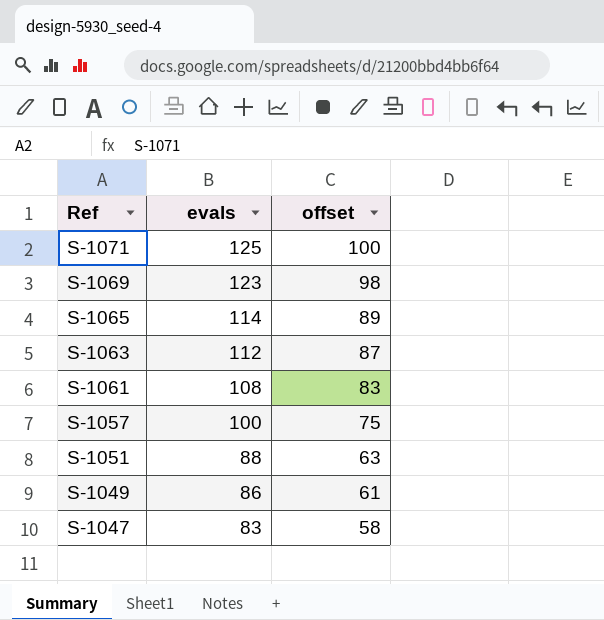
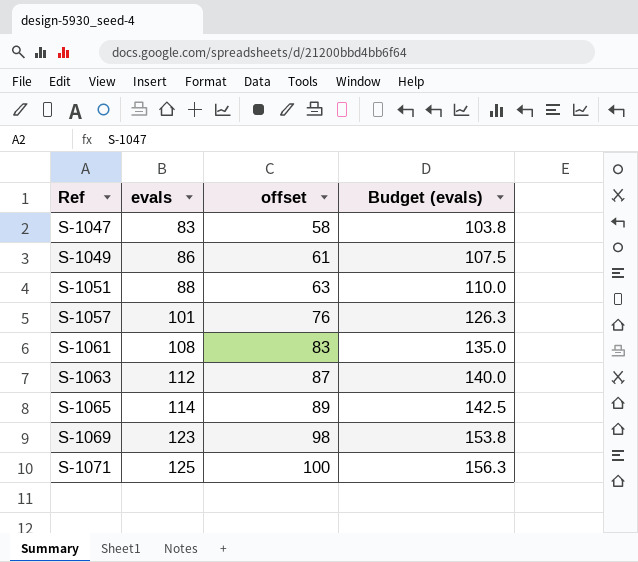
row order: Ref descending -> Ref ascending
column Budget (evals) | formula: none -> [evals] * 1.25
S-1057 | evals: 100 -> 101
S-1057 | offset: 75 -> 76

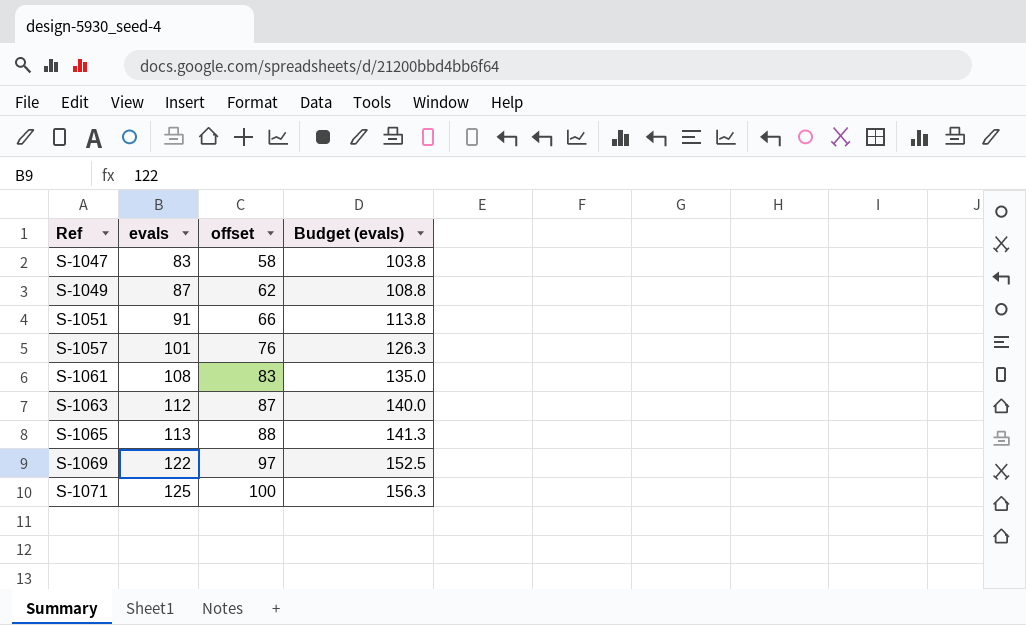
S-1049 | evals: 86 -> 87
S-1049 | offset: 61 -> 62
S-1049 | Budget (evals): 107.5 -> 108.8
S-1051 | evals: 88 -> 91
S-1051 | offset: 63 -> 66
S-1051 | Budget (evals): 110.0 -> 113.8
S-1065 | evals: 114 -> 113
S-1065 | offset: 89 -> 88
S-1065 | Budget (evals): 142.5 -> 141.3
S-1069 | evals: 123 -> 122
S-1069 | offset: 98 -> 97
S-1069 | Budget (evals): 153.8 -> 152.5

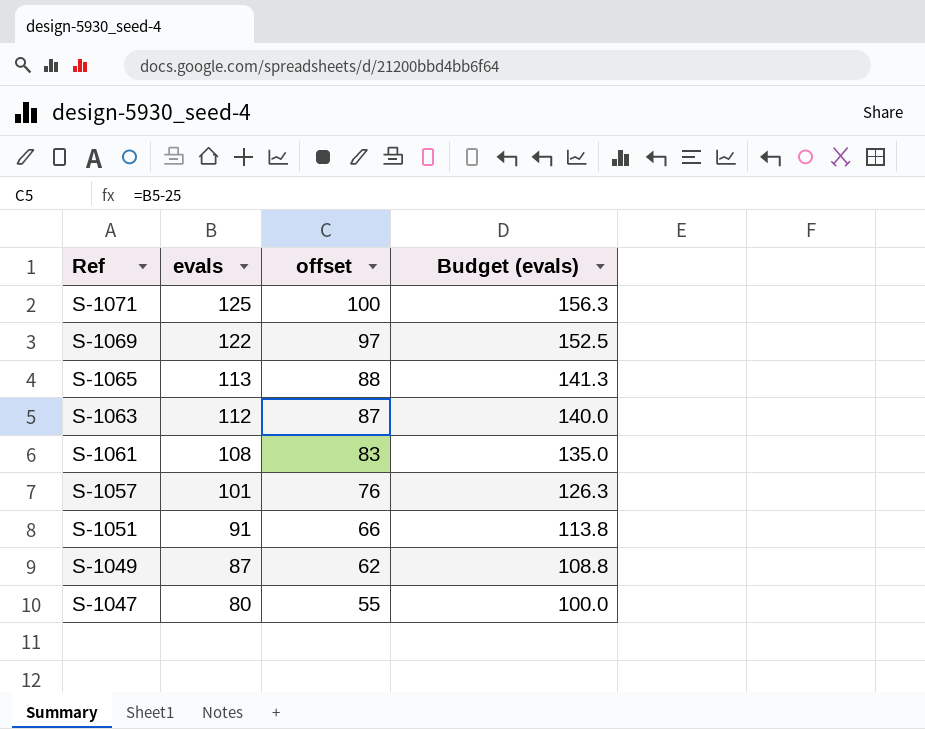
row order: Ref ascending -> Ref descending
S-1047 | evals: 83 -> 80
S-1047 | offset: 58 -> 55
S-1047 | Budget (evals): 103.8 -> 100.0

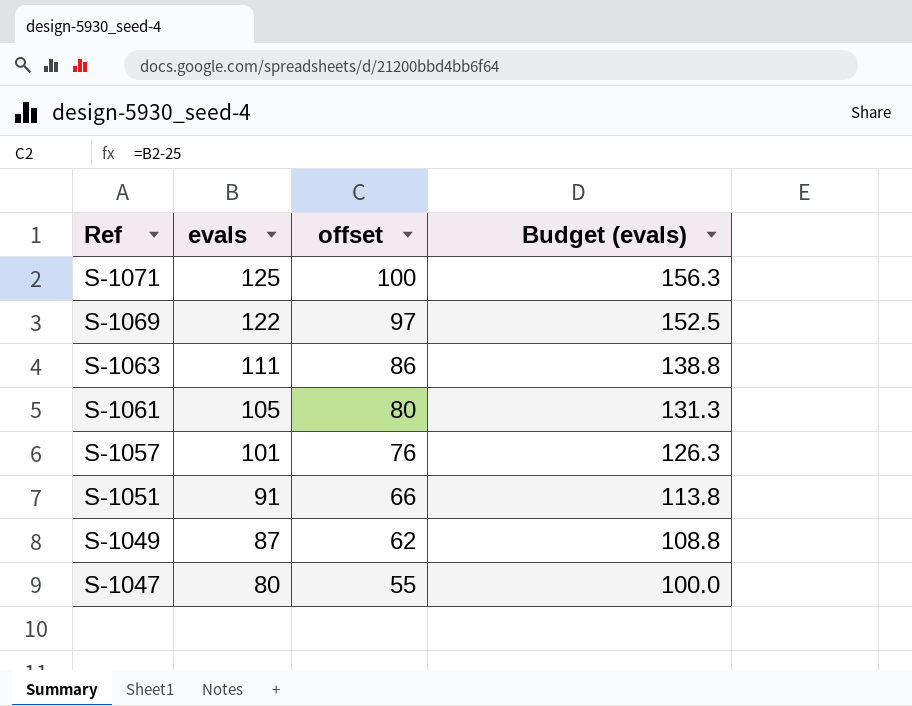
row S-1065: 113 | 88 | 141.3 -> none
S-1063 | evals: 112 -> 111
S-1063 | offset: 87 -> 86
S-1063 | Budget (evals): 140.0 -> 138.8
S-1061 | evals: 108 -> 105
S-1061 | offset: 83 -> 80
S-1061 | Budget (evals): 135.0 -> 131.3

